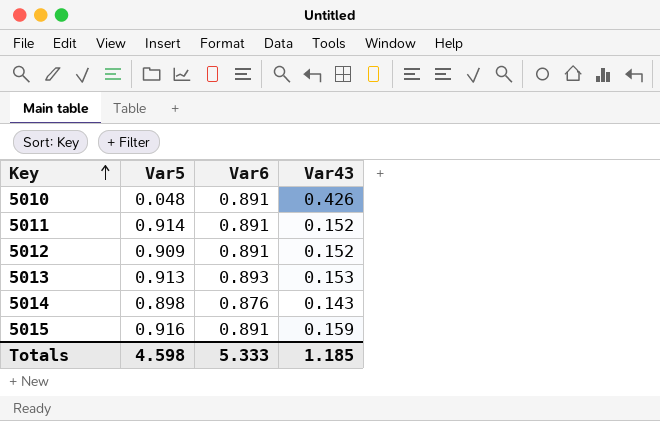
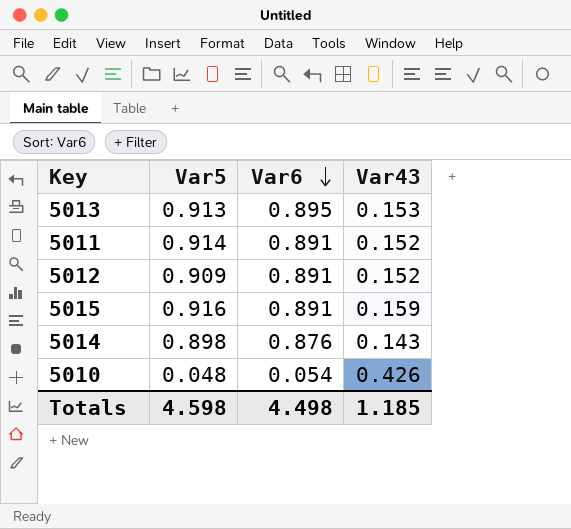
row order: Key ascending -> Var6 descending
5013 | Var6: 0.893 -> 0.895
5010 | Var6: 0.891 -> 0.054
Totals | Var6: 5.333 -> 4.498

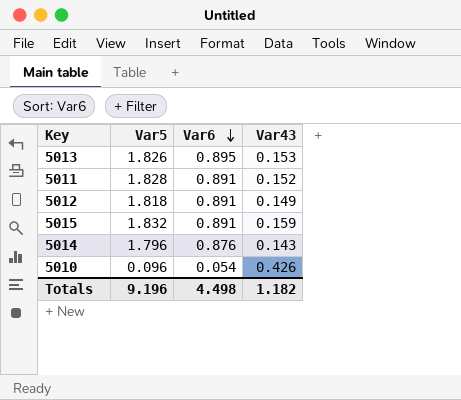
5013 | Var5: 0.913 -> 1.826
5011 | Var5: 0.914 -> 1.828
5012 | Var5: 0.909 -> 1.818
5012 | Var43: 0.152 -> 0.149
5015 | Var5: 0.916 -> 1.832
5014 | Var5: 0.898 -> 1.796
5010 | Var5: 0.048 -> 0.096
Totals | Var5: 4.598 -> 9.196
Totals | Var43: 1.185 -> 1.182

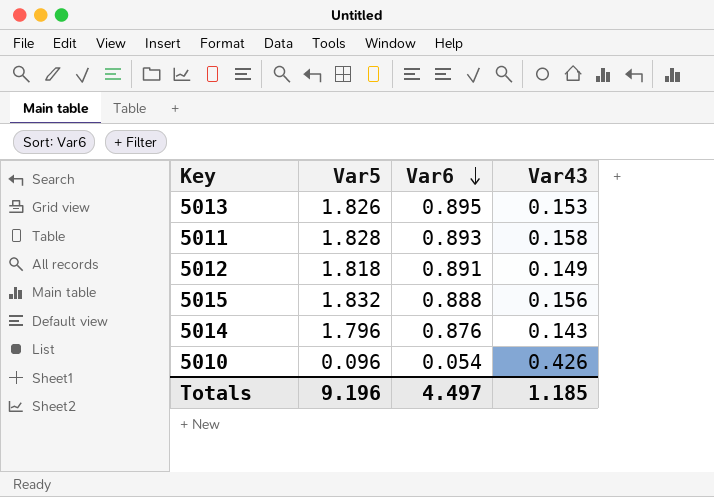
5011 | Var6: 0.891 -> 0.893
5011 | Var43: 0.152 -> 0.158
5015 | Var6: 0.891 -> 0.888
5015 | Var43: 0.159 -> 0.156
Totals | Var6: 4.498 -> 4.497
Totals | Var43: 1.182 -> 1.185

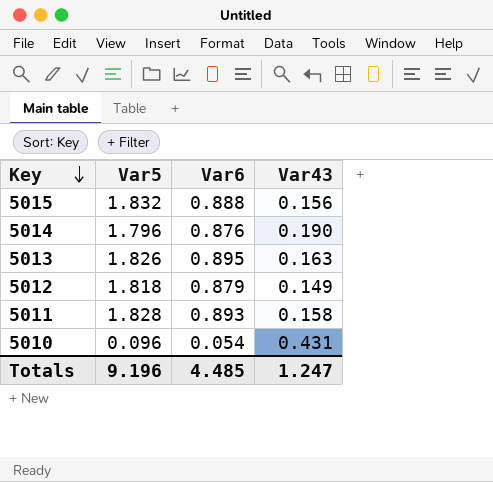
row order: Var6 descending -> Key descending
5014 | Var43: 0.143 -> 0.190
5013 | Var43: 0.153 -> 0.163
5012 | Var6: 0.891 -> 0.879
5010 | Var43: 0.426 -> 0.431
Totals | Var6: 4.497 -> 4.485
Totals | Var43: 1.185 -> 1.247

